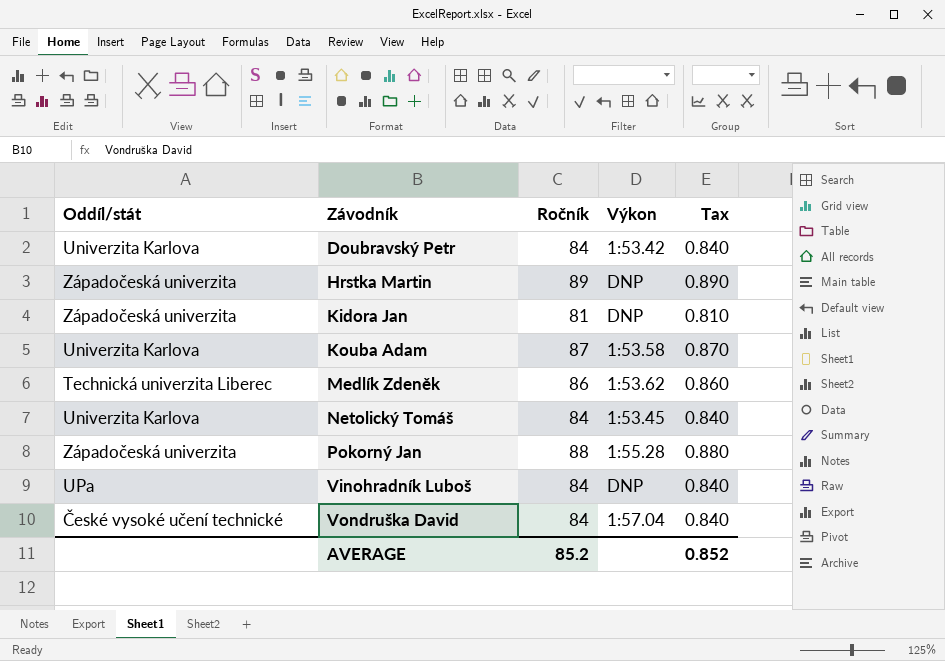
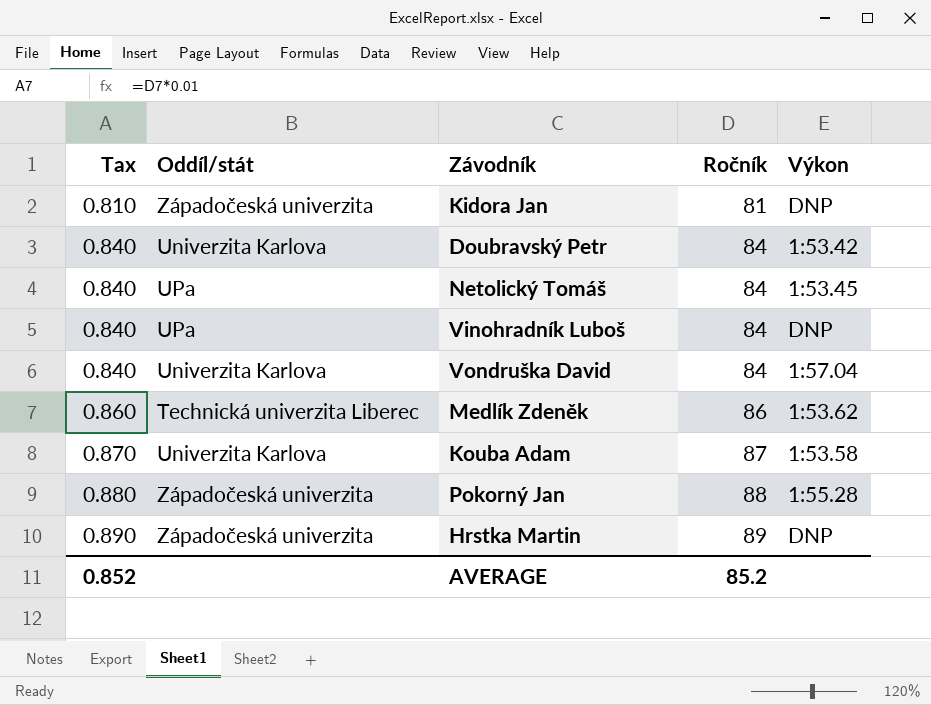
row order: Závodník ascending -> Tax ascending
column Tax | position: 5 -> 1
Netolický Tomáš | Oddíl/stát: Univerzita Karlova -> UPa
Vondruška David | Oddíl/stát: České vysoké učení technické -> Univerzita Karlova

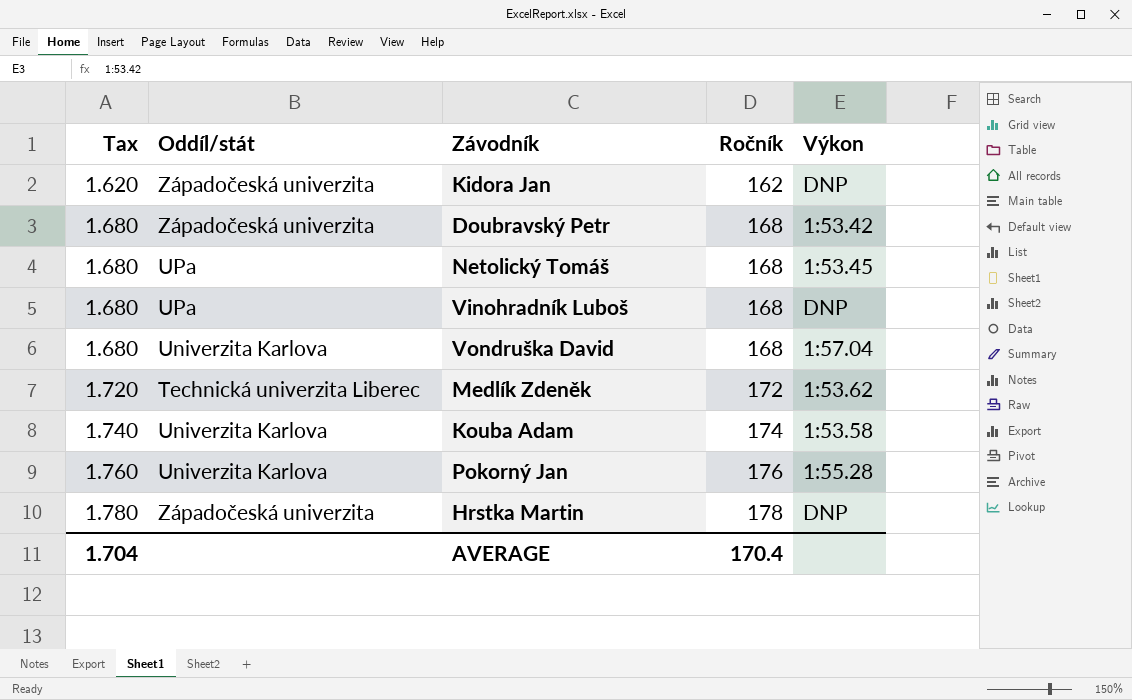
Kidora Jan | Tax: 0.810 -> 1.620
Kidora Jan | Ročník: 81 -> 162
Doubravský Petr | Tax: 0.840 -> 1.680
Doubravský Petr | Oddíl/stát: Univerzita Karlova -> Západočeská univerzita
Doubravský Petr | Ročník: 84 -> 168
Netolický Tomáš | Tax: 0.840 -> 1.680
Netolický Tomáš | Ročník: 84 -> 168
Vinohradník Luboš | Tax: 0.840 -> 1.680
Vinohradník Luboš | Ročník: 84 -> 168
Vondruška David | Tax: 0.840 -> 1.680
Vondruška David | Ročník: 84 -> 168
Medlík Zdeněk | Tax: 0.860 -> 1.720
Medlík Zdeněk | Ročník: 86 -> 172
Kouba Adam | Tax: 0.870 -> 1.740
Kouba Adam | Ročník: 87 -> 174
Pokorný Jan | Tax: 0.880 -> 1.760
Pokorný Jan | Oddíl/stát: Západočeská univerzita -> Univerzita Karlova
Pokorný Jan | Ročník: 88 -> 176
Hrstka Martin | Tax: 0.890 -> 1.780
Hrstka Martin | Ročník: 89 -> 178
AVERAGE | Tax: 0.852 -> 1.704
AVERAGE | Ročník: 85.2 -> 170.4

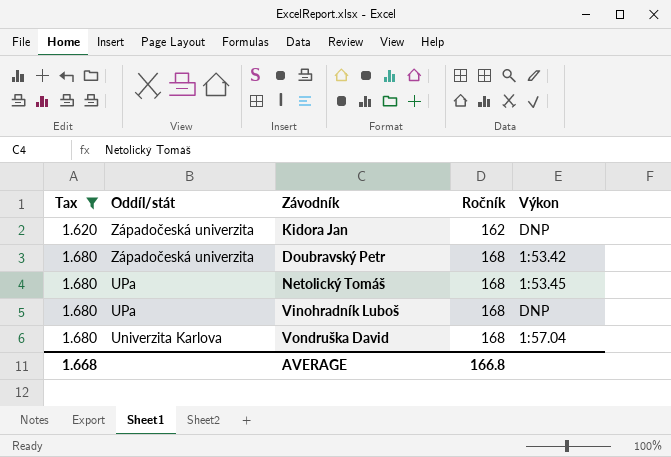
filter: none -> Tax <= 1.680
AVERAGE | Tax: 1.704 -> 1.668
AVERAGE | Ročník: 170.4 -> 166.8

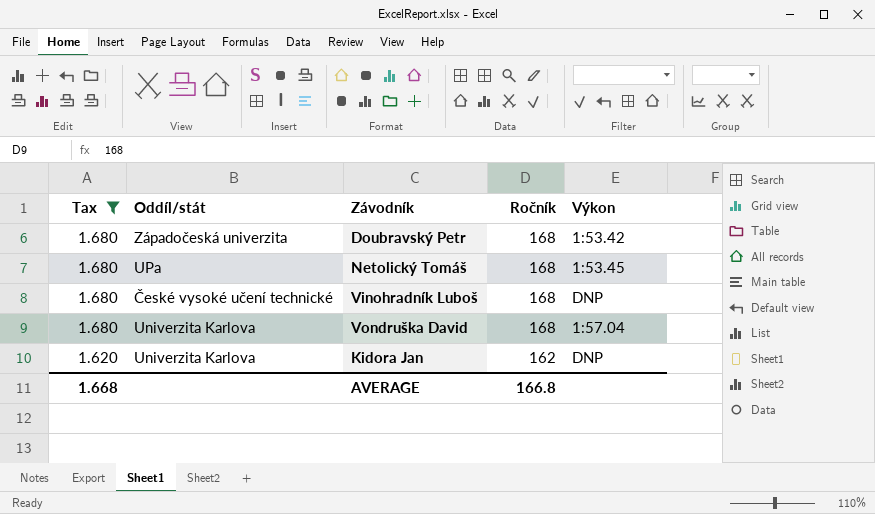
row order: Tax ascending -> Tax descending
Vinohradník Luboš | Oddíl/stát: UPa -> České vysoké učení technické
Kidora Jan | Oddíl/stát: Západočeská univerzita -> Univerzita Karlova

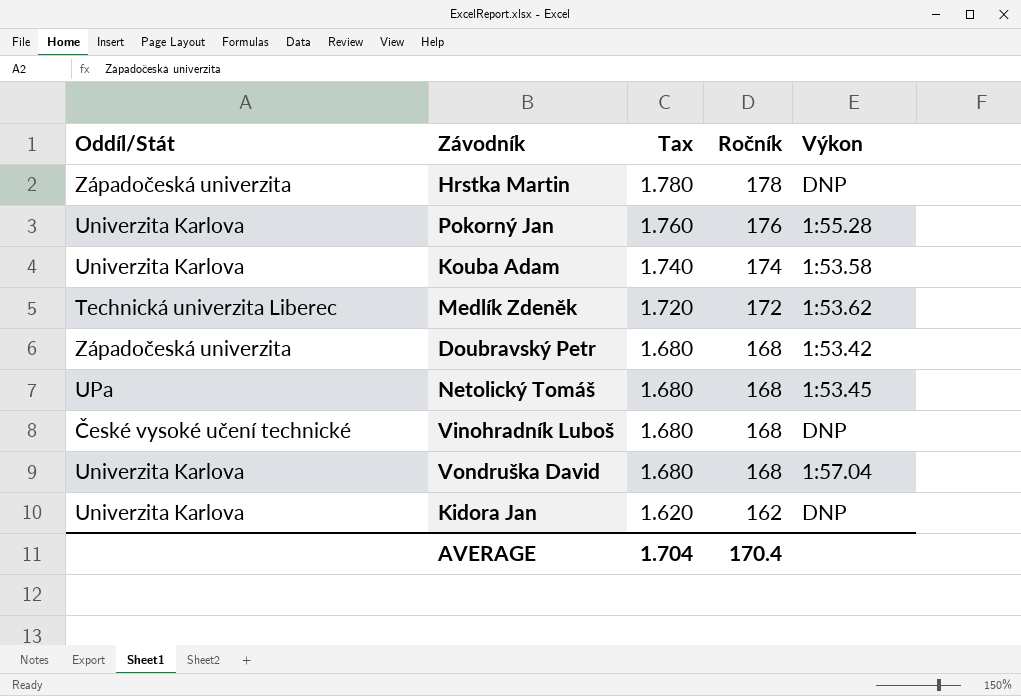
filter: Tax <= 1.680 -> none
column name: Oddíl/stát -> Oddíl/Stát
column Tax | position: 1 -> 3
AVERAGE | Tax: 1.668 -> 1.704
AVERAGE | Ročník: 166.8 -> 170.4

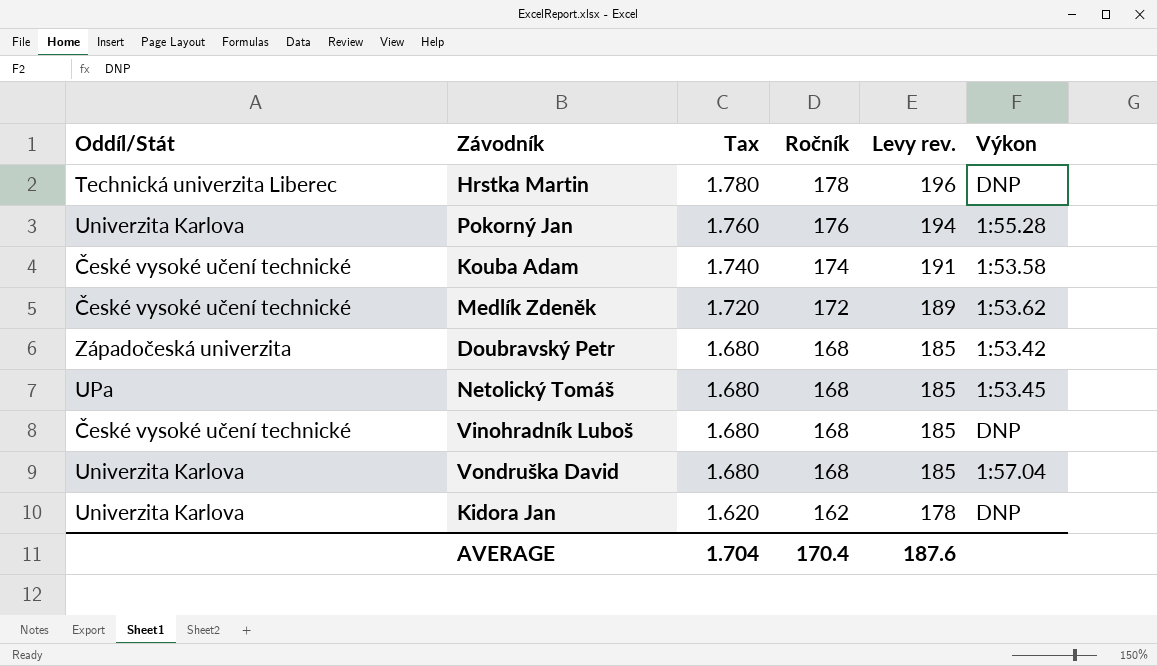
column Levy rev. | formula: none -> [Ročník] * 1.1
Hrstka Martin | Oddíl/Stát: Západočeská univerzita -> Technická univerzita Liberec
Kouba Adam | Oddíl/Stát: Univerzita Karlova -> České vysoké učení technické
Medlík Zdeněk | Oddíl/Stát: Technická univerzita Liberec -> České vysoké učení technické

